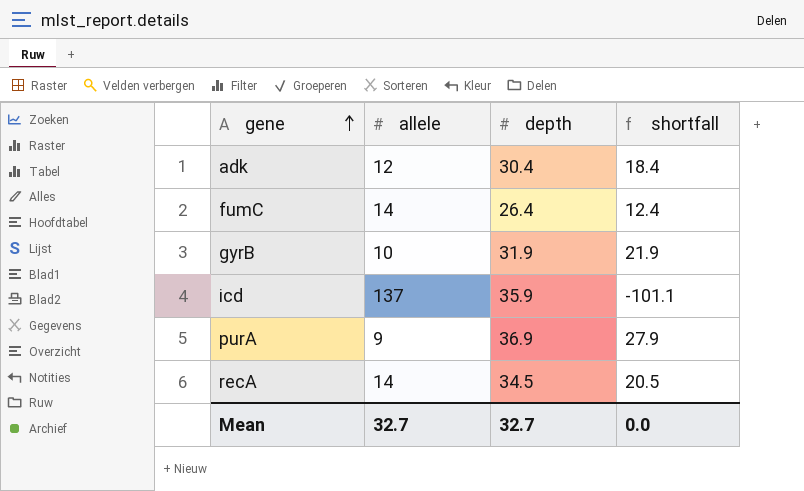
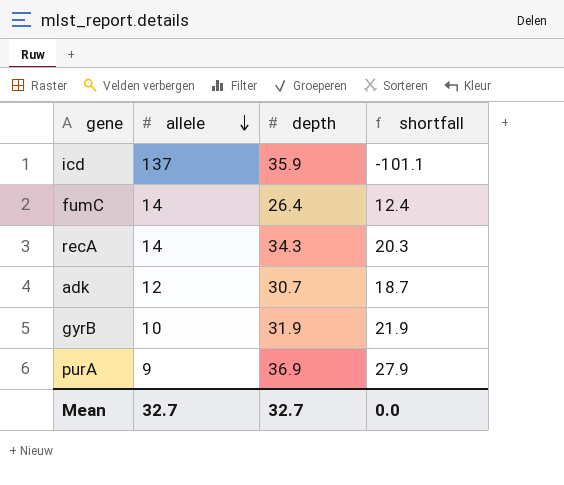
row order: gene ascending -> allele descending
recA | depth: 34.5 -> 34.3
recA | shortfall: 20.5 -> 20.3
adk | depth: 30.4 -> 30.7
adk | shortfall: 18.4 -> 18.7

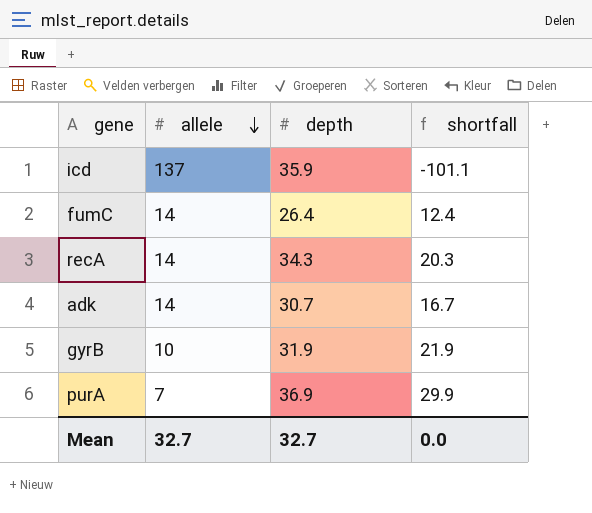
adk | allele: 12 -> 14
adk | shortfall: 18.7 -> 16.7
purA | allele: 9 -> 7
purA | shortfall: 27.9 -> 29.9

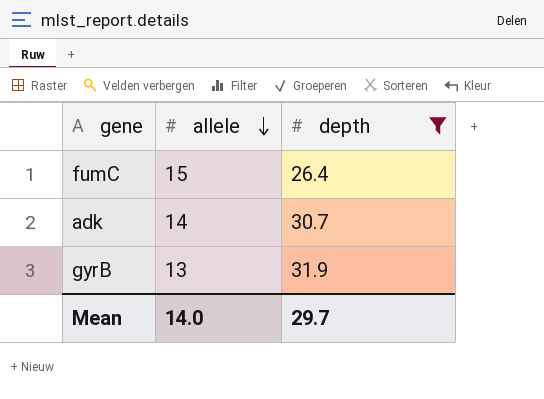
filter: none -> depth <= 31.9
column shortfall | formula: [depth] - [allele] -> none
fumC | allele: 14 -> 15
gyrB | allele: 10 -> 13
Mean | allele: 32.7 -> 14.0
Mean | depth: 32.7 -> 29.7

